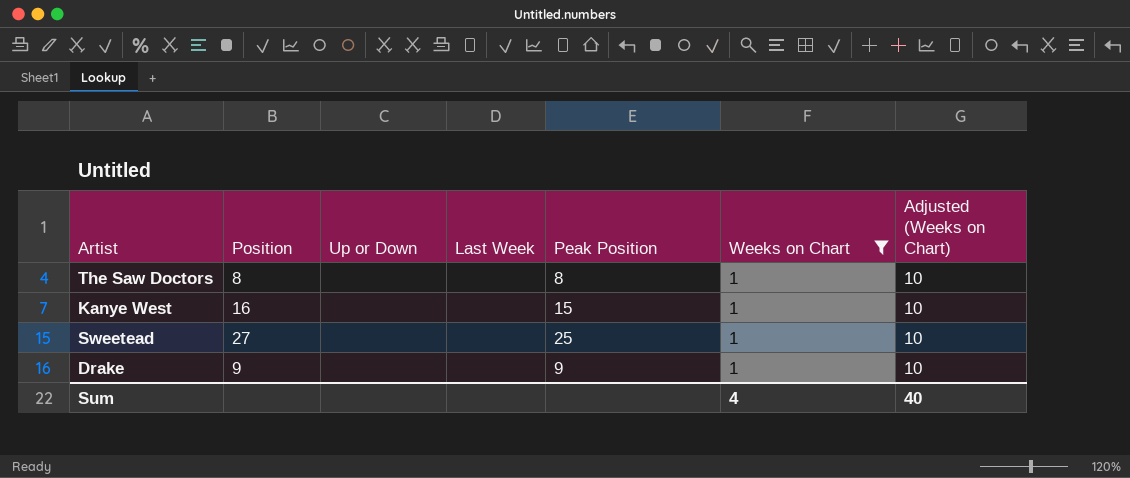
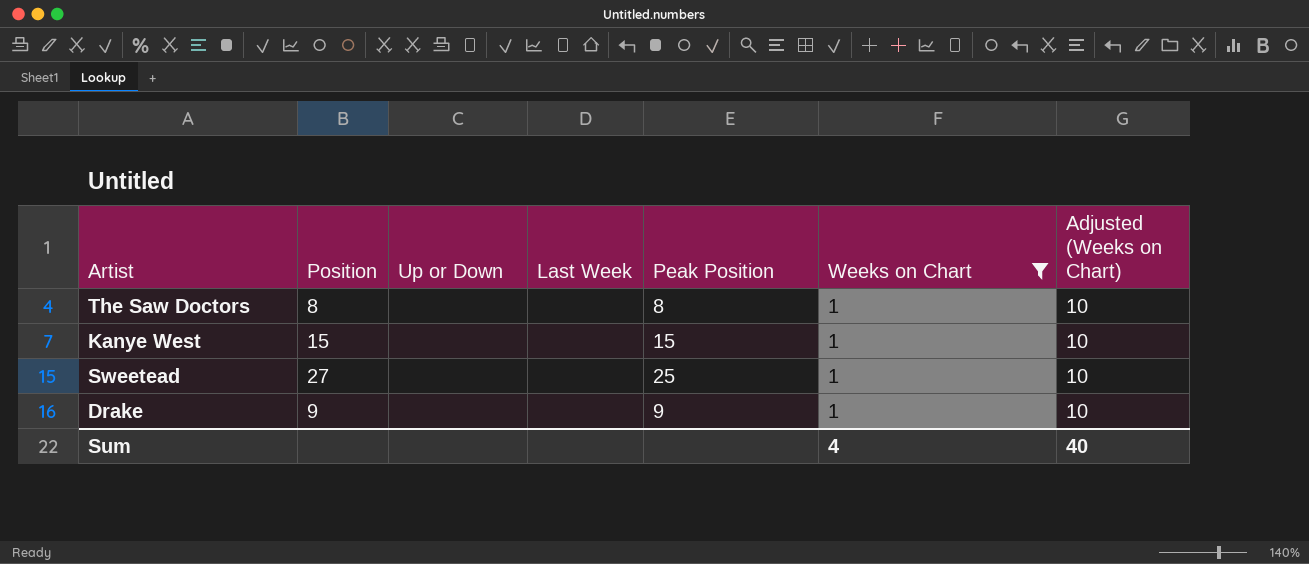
Kanye West | Position: 16 -> 15

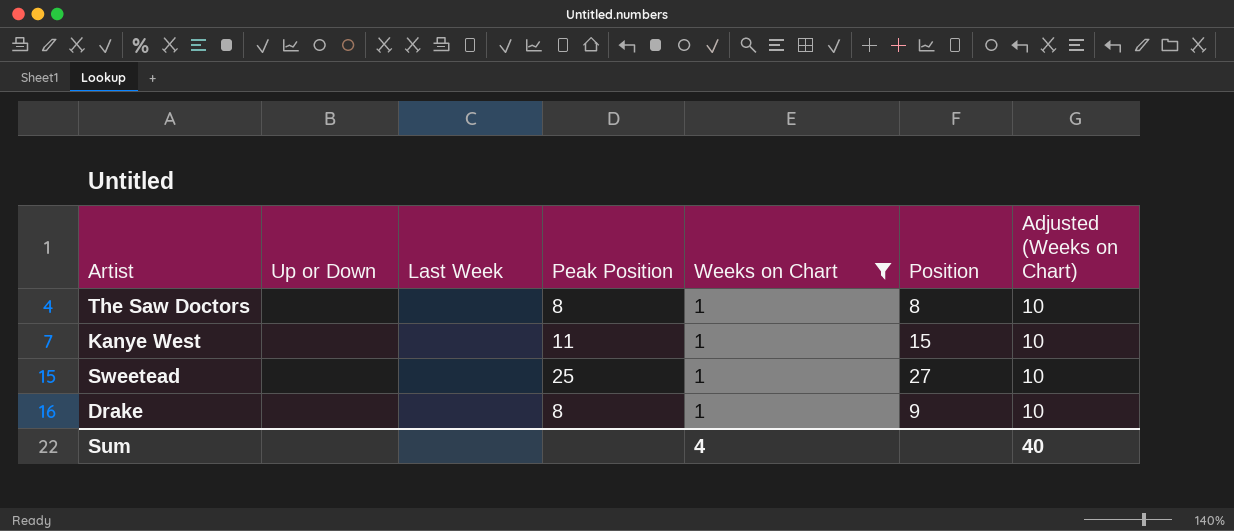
column Position | position: 2 -> 6
Kanye West | Peak Position: 15 -> 11
Drake | Peak Position: 9 -> 8

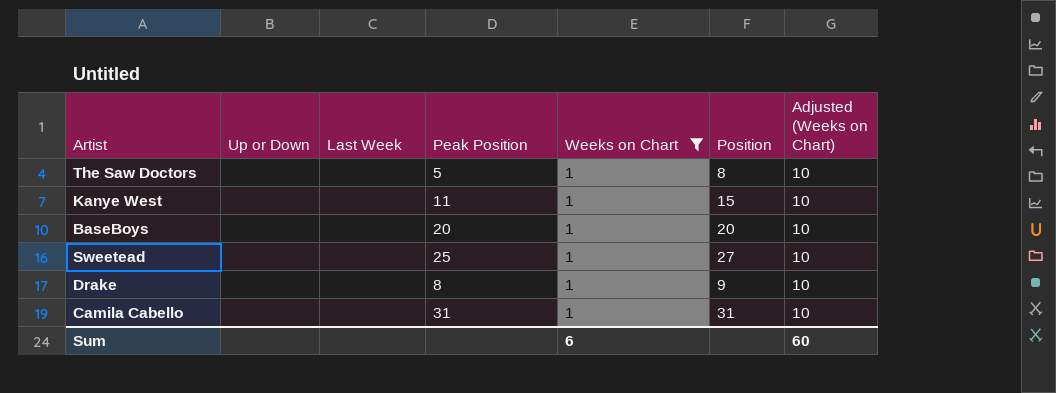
The Saw Doctors | Peak Position: 8 -> 5
row BaseBoys: none -> none | none | 20 | 1 | 20 | 10
row Camila Cabello: none -> none | none | 31 | 1 | 31 | 10
Sum | Weeks on Chart: 4 -> 6
Sum | Adjusted (Weeks on Chart): 40 -> 60

